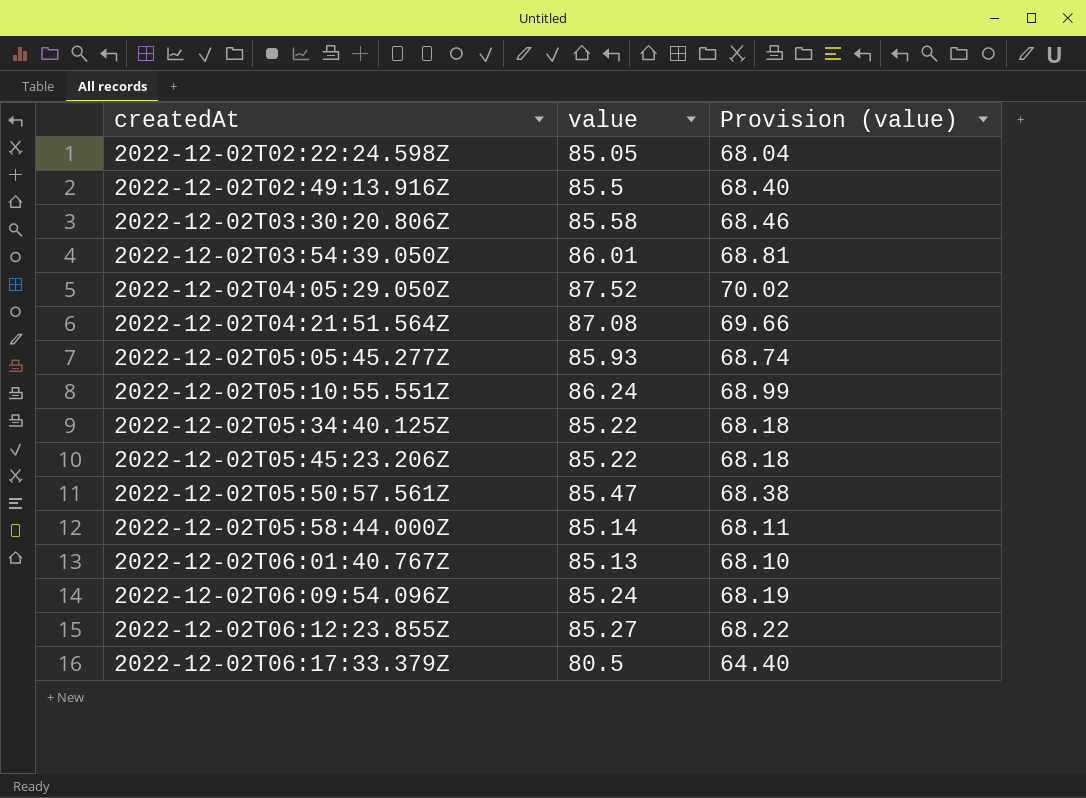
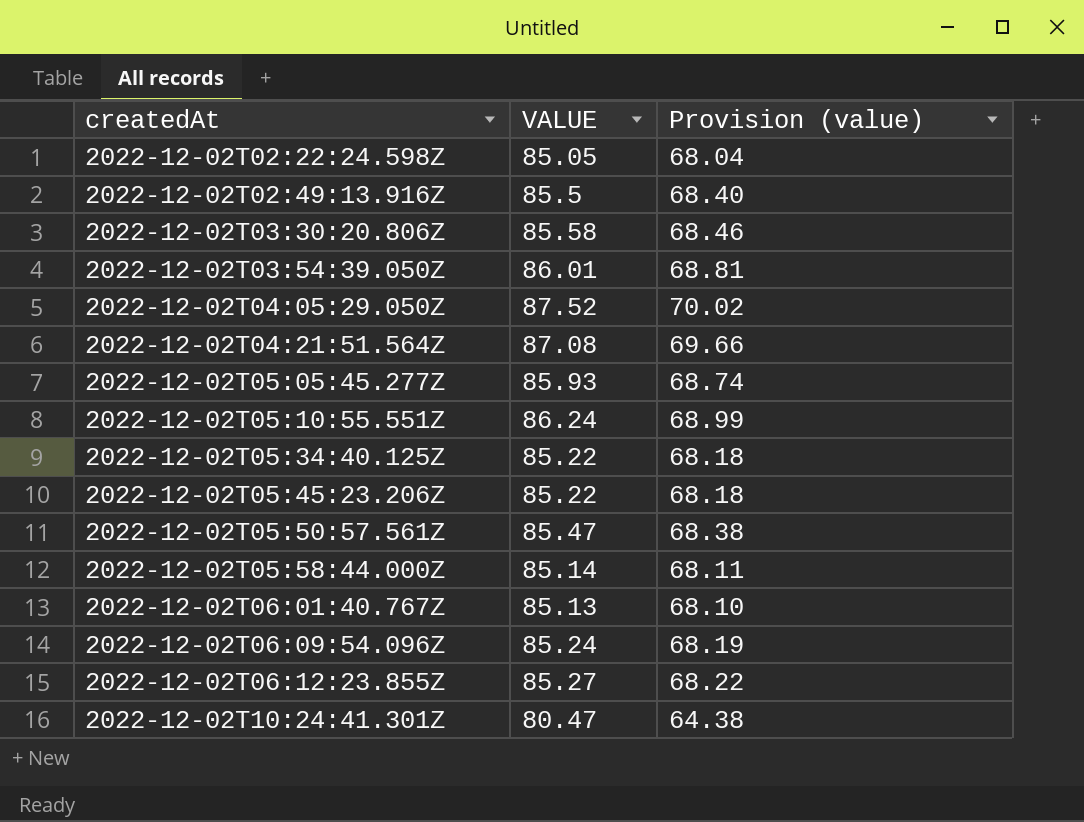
column name: value -> VALUE
row 2022-12-02T06:17:33.379Z: 80.5 | 64.40 -> none
row 2022-12-02T10:24:41.301Z: none -> 80.47 | 64.38

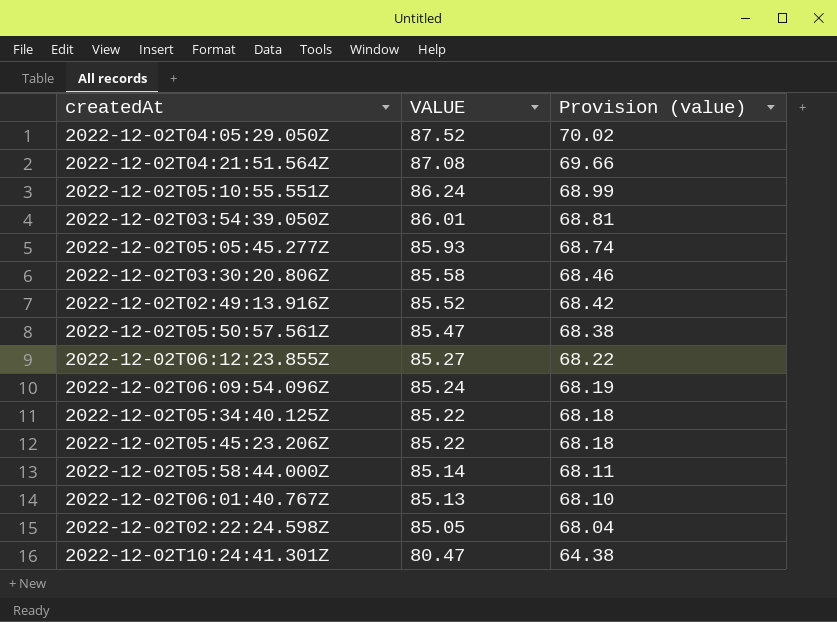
row order: createdAt ascending -> VALUE descending
2022-12-02T02:49:13.916Z | VALUE: 85.5 -> 85.52
2022-12-02T02:49:13.916Z | Provision (value): 68.40 -> 68.42

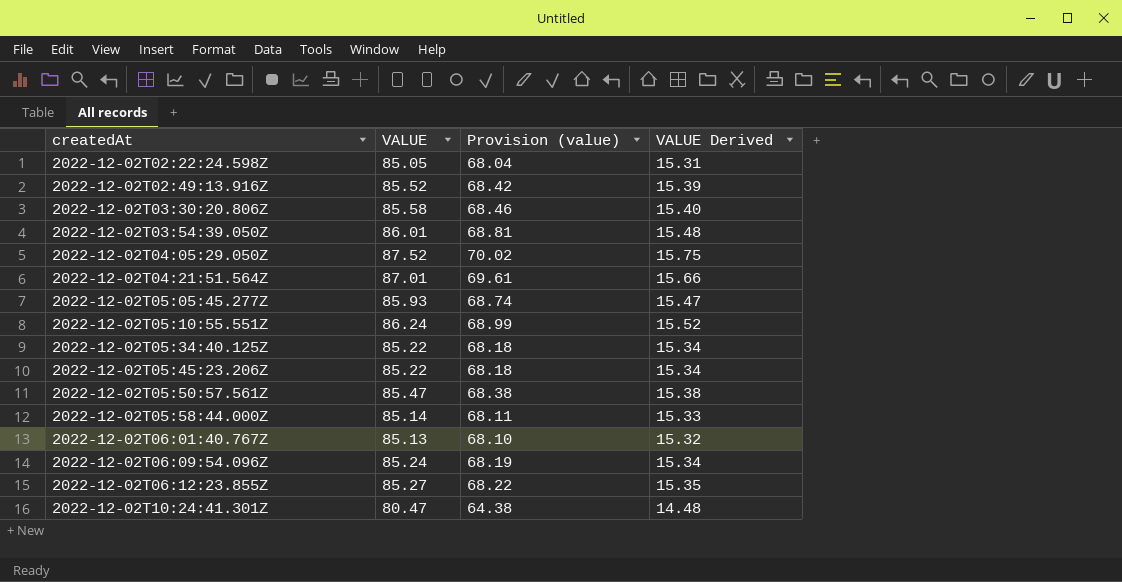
row order: VALUE descending -> createdAt ascending
column VALUE Derived | formula: none -> [VALUE] * 0.18
2022-12-02T04:21:51.564Z | VALUE: 87.08 -> 87.01
2022-12-02T04:21:51.564Z | Provision (value): 69.66 -> 69.61

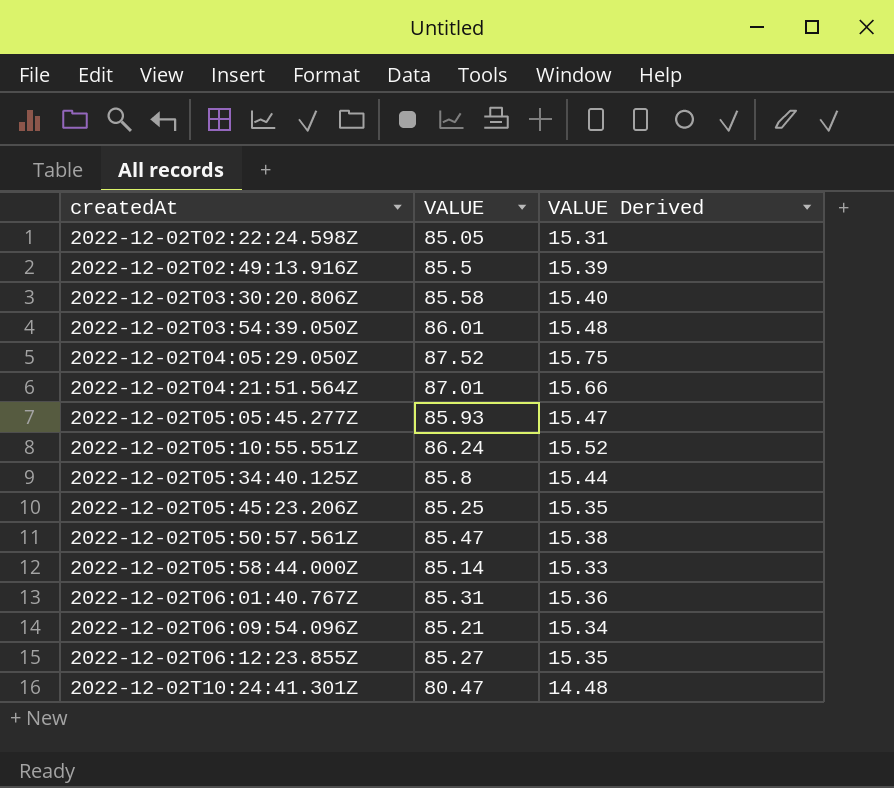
column Provision (value) | formula: [VALUE] * 0.8 -> none
2022-12-02T02:49:13.916Z | VALUE: 85.52 -> 85.5
2022-12-02T05:34:40.125Z | VALUE: 85.22 -> 85.8
2022-12-02T05:34:40.125Z | VALUE Derived: 15.34 -> 15.44
2022-12-02T05:45:23.206Z | VALUE: 85.22 -> 85.25
2022-12-02T05:45:23.206Z | VALUE Derived: 15.34 -> 15.35
2022-12-02T06:01:40.767Z | VALUE: 85.13 -> 85.31
2022-12-02T06:01:40.767Z | VALUE Derived: 15.32 -> 15.36
2022-12-02T06:09:54.096Z | VALUE: 85.24 -> 85.21

